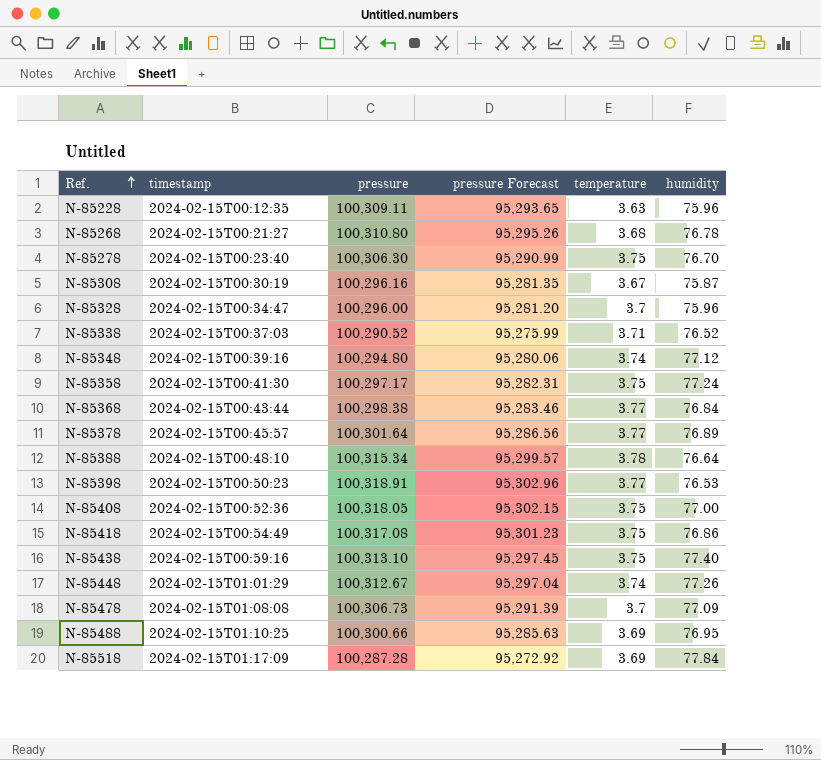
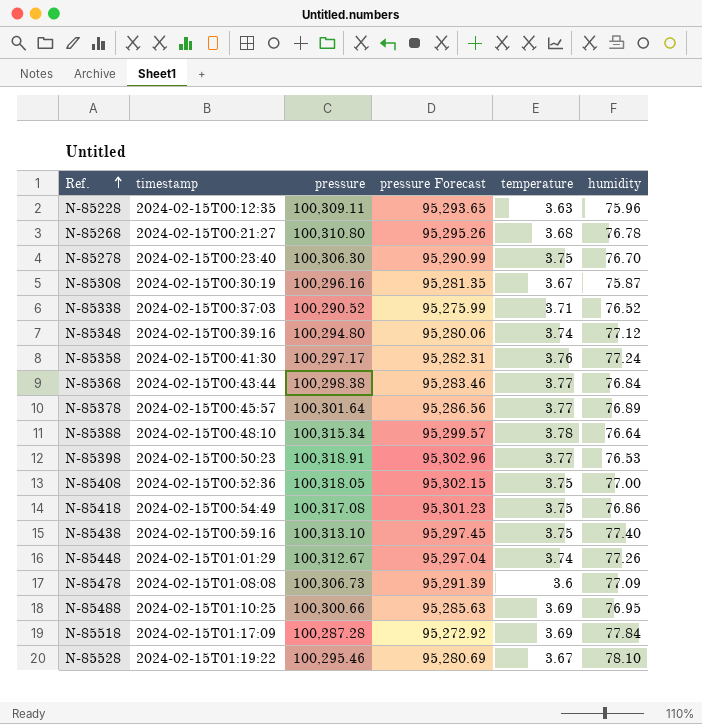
row N-85328: 2024-02-15T00:34:47 | 100,296.00 | 95,281.20 | 3.7 | 75.96 -> none
N-85358 | temperature: 3.75 -> 3.76
N-85478 | temperature: 3.7 -> 3.6
row N-85528: none -> 2024-02-15T01:19:22 | 100,295.46 | 95,280.69 | 3.67 | 78.10

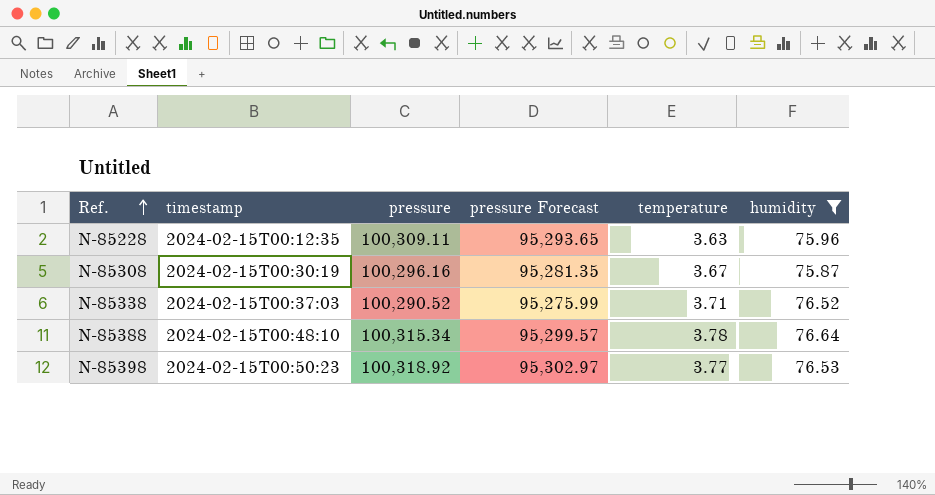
filter: none -> humidity <= 76.64
N-85398 | pressure: 100,318.91 -> 100,318.92
N-85398 | pressure Forecast: 95,302.96 -> 95,302.97

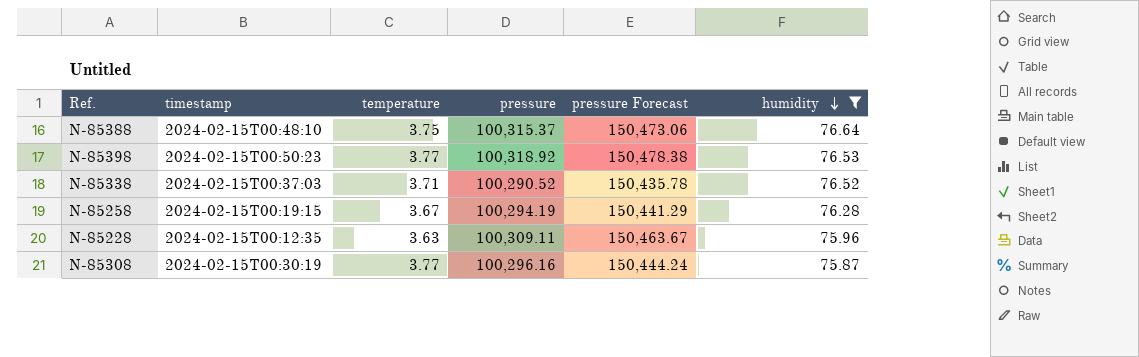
row order: Ref. ascending -> humidity descending
column temperature | position: 5 -> 3
column pressure Forecast | formula: [pressure] * 0.95 -> [pressure] * 1.5
N-85388 | temperature: 3.78 -> 3.75
N-85388 | pressure: 100,315.34 -> 100,315.37
row N-85258: none -> 2024-02-15T00:19:15 | 3.67 | 100,294.19 | 150,441.29 | 76.28
N-85308 | temperature: 3.67 -> 3.77

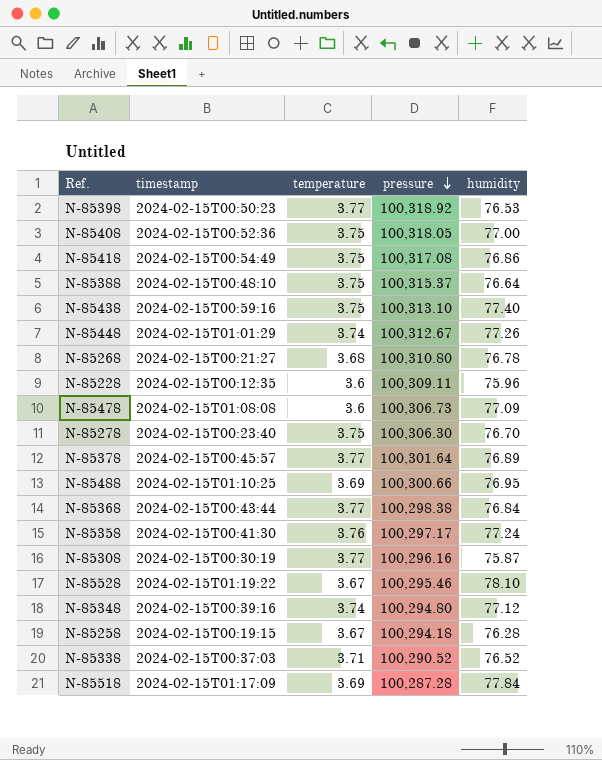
filter: humidity <= 76.64 -> none
row order: humidity descending -> pressure descending
column pressure Forecast | formula: [pressure] * 1.5 -> none
N-85228 | temperature: 3.63 -> 3.6
N-85258 | pressure: 100,294.19 -> 100,294.18

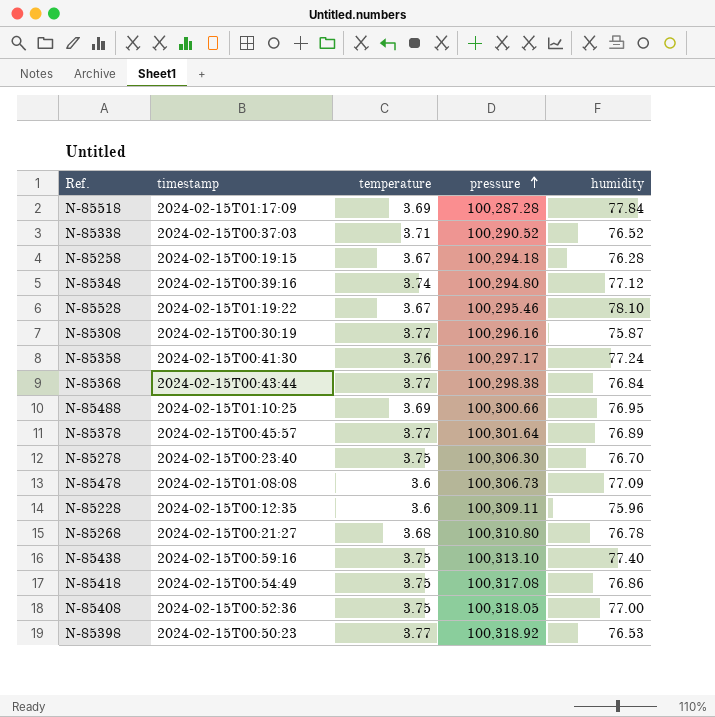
row order: pressure descending -> pressure ascending
row N-85388: 2024-02-15T00:48:10 | 3.75 | 100,315.37 | 76.64 -> none
row N-85448: 2024-02-15T01:01:29 | 3.74 | 100,312.67 | 77.26 -> none

